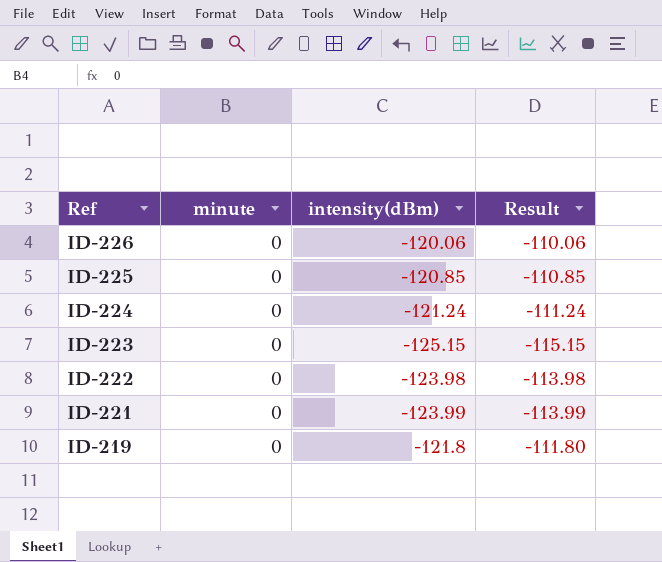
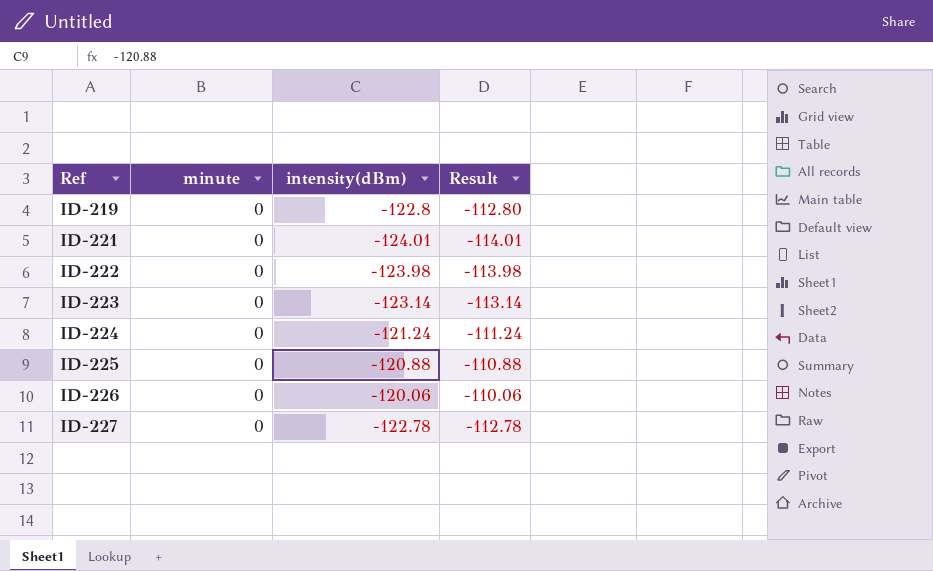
row order: Ref descending -> Ref ascending
ID-219 | intensity(dBm): -121.8 -> -122.8
ID-219 | Result: -111.80 -> -112.80
ID-221 | intensity(dBm): -123.99 -> -124.01
ID-221 | Result: -113.99 -> -114.01
ID-223 | intensity(dBm): -125.15 -> -123.14
ID-223 | Result: -115.15 -> -113.14
ID-225 | intensity(dBm): -120.85 -> -120.88
ID-225 | Result: -110.85 -> -110.88
row ID-227: none -> 0 | -122.78 | -112.78

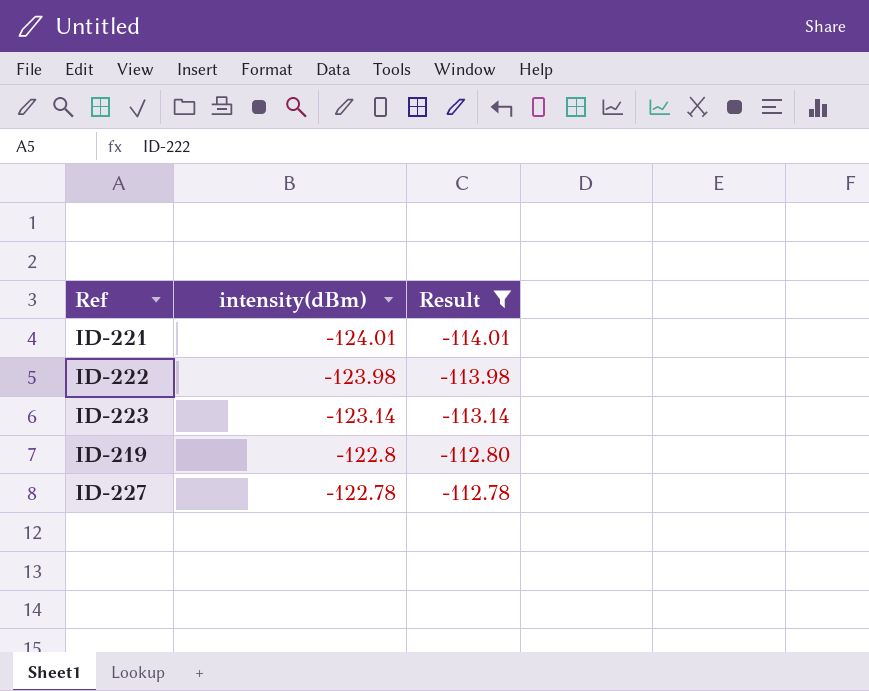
filter: none -> Result <= -112.78
row order: Ref ascending -> intensity(dBm) ascending
column minute | position: 2 -> none

